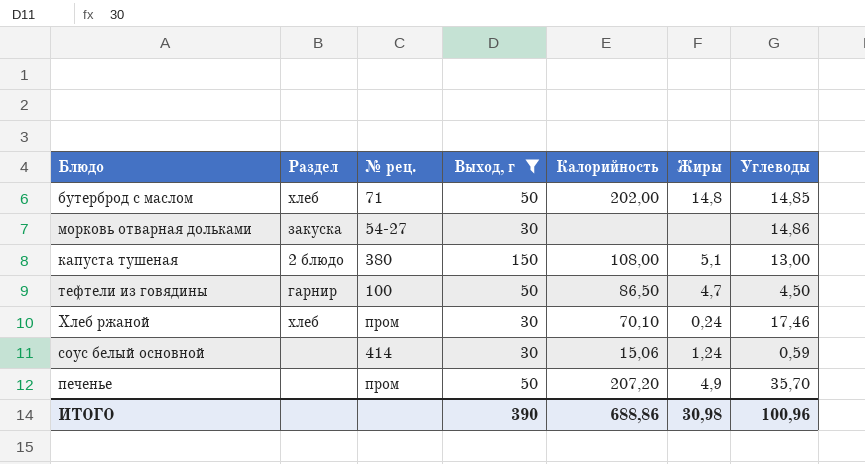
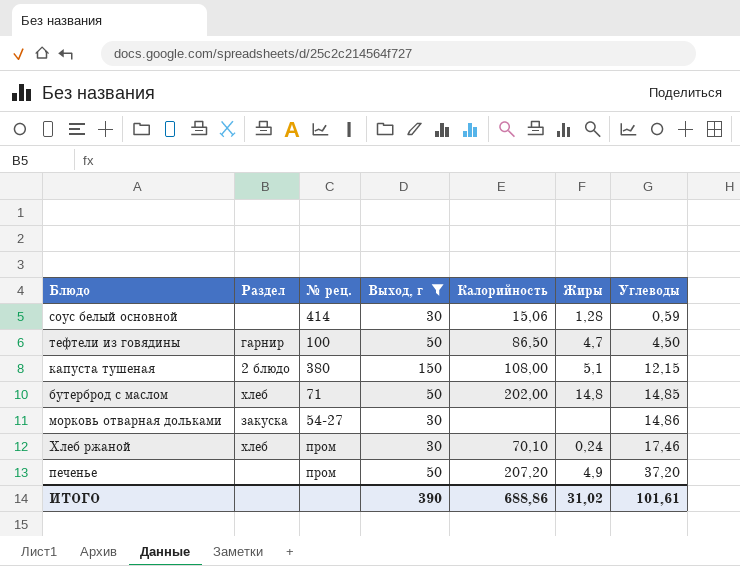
row order: none -> Углеводы ascending
соус белый основной | Жиры: 1,24 -> 1,28
капуста тушеная | Углеводы: 13,00 -> 12,15
печенье | Углеводы: 35,70 -> 37,20
ИТОГО | Жиры: 30,98 -> 31,02
ИТОГО | Углеводы: 100,96 -> 101,61

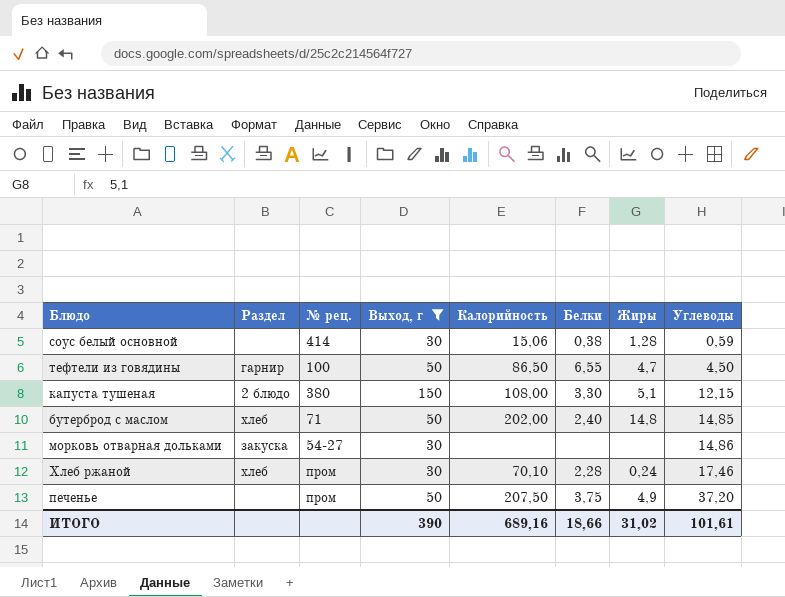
column Белки | position: none -> 6
печенье | Калорийность: 207,20 -> 207,50
ИТОГО | Калорийность: 688,86 -> 689,16

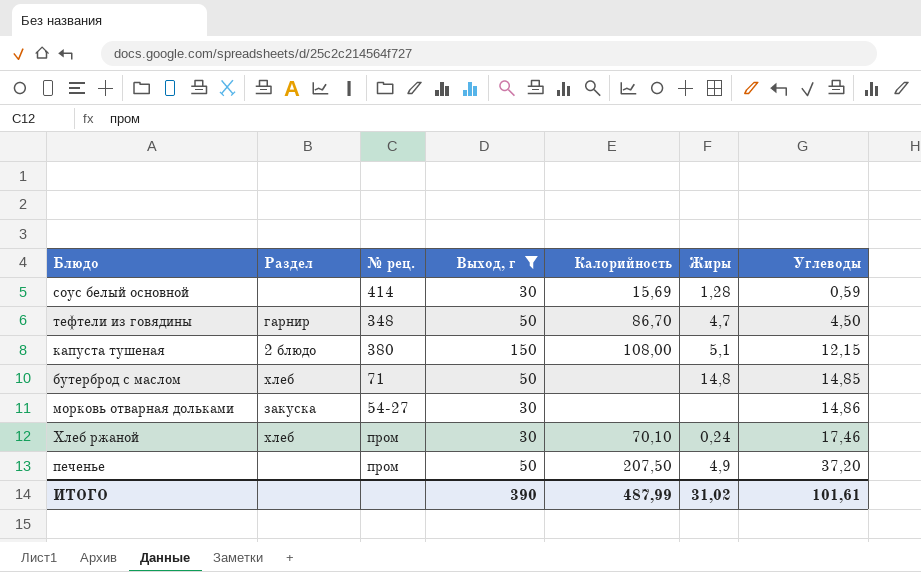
column Белки | position: 6 -> none
соус белый основной | Калорийность: 15,06 -> 15,69
тефтели из говядины | № рец.: 100 -> 348
тефтели из говядины | Калорийность: 86,50 -> 86,70
бутерброд с маслом | Калорийность: 202,00 -> none
ИТОГО | Калорийность: 689,16 -> 487,99

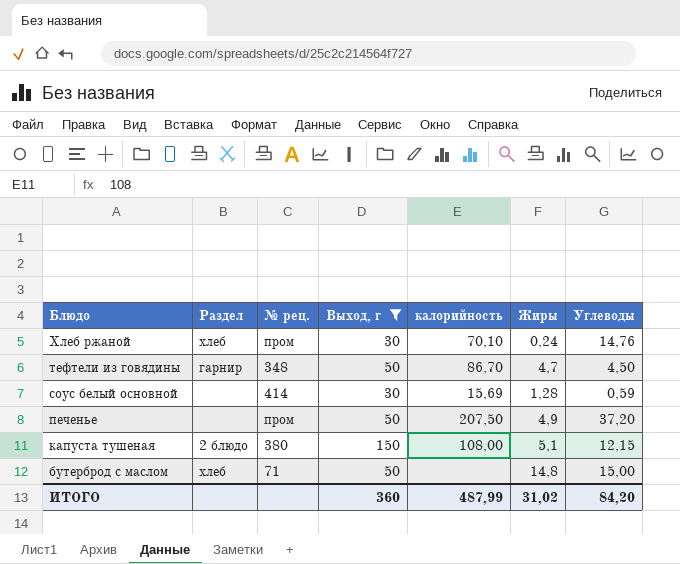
row order: Углеводы ascending -> Блюдо descending
column name: Калорийность -> калорийность
row морковь отварная дольками: закуска | 54-27 | 30 | none | none | 14,86 -> none
Хлеб ржаной | Углеводы: 17,46 -> 14,76
бутерброд с маслом | Углеводы: 14,85 -> 15,00
ИТОГО | Выход, г: 390 -> 360
ИТОГО | Углеводы: 101,61 -> 84,20

